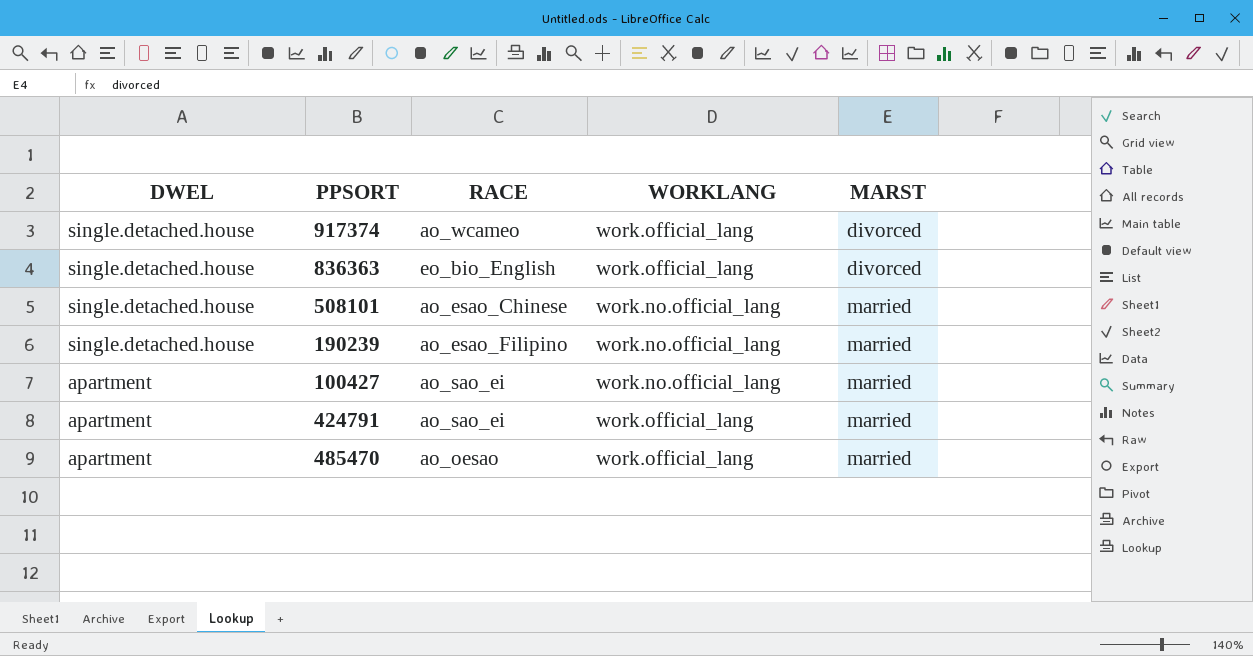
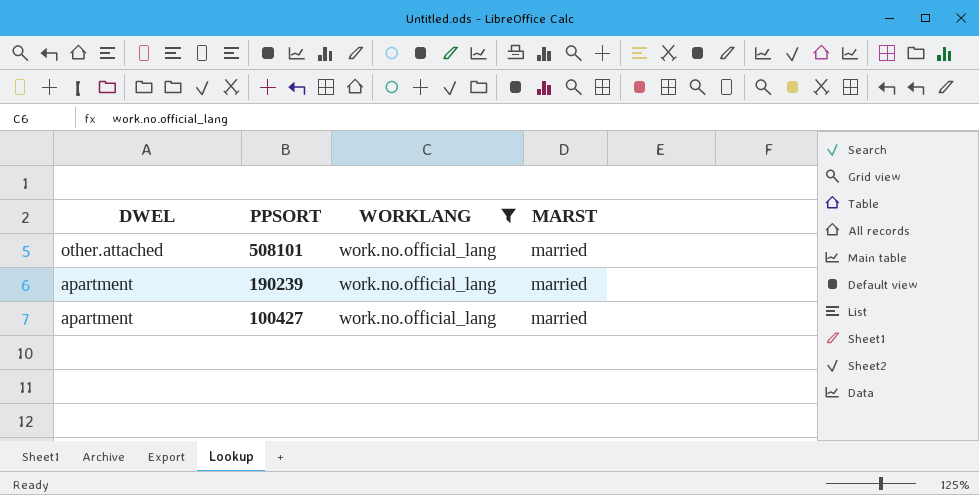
filter: none -> WORKLANG = work.no.official_lang
column RACE | position: 3 -> none
508101 | DWEL: single.detached.house -> other.attached
190239 | DWEL: single.detached.house -> apartment

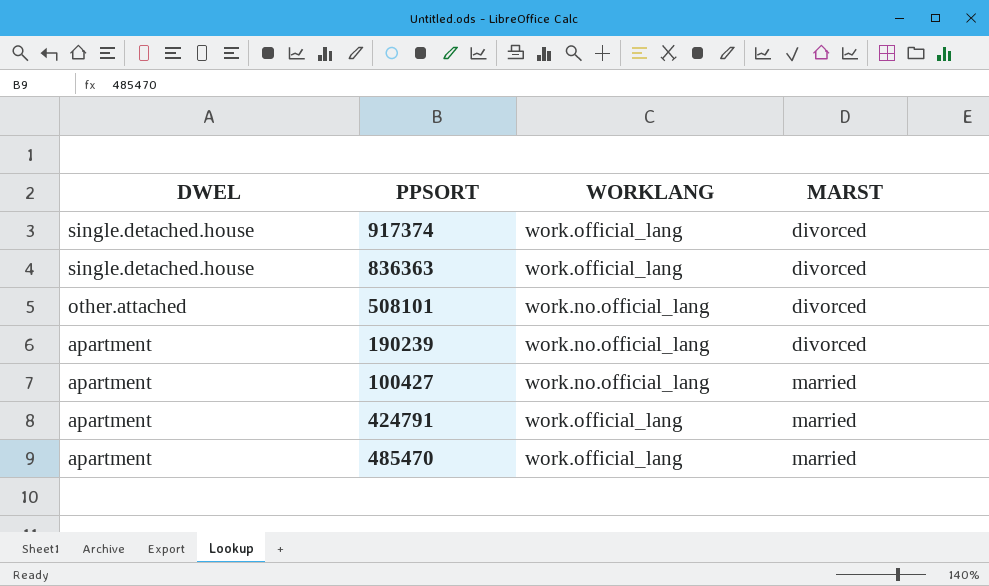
filter: WORKLANG = work.no.official_lang -> none
508101 | MARST: married -> divorced
190239 | MARST: married -> divorced

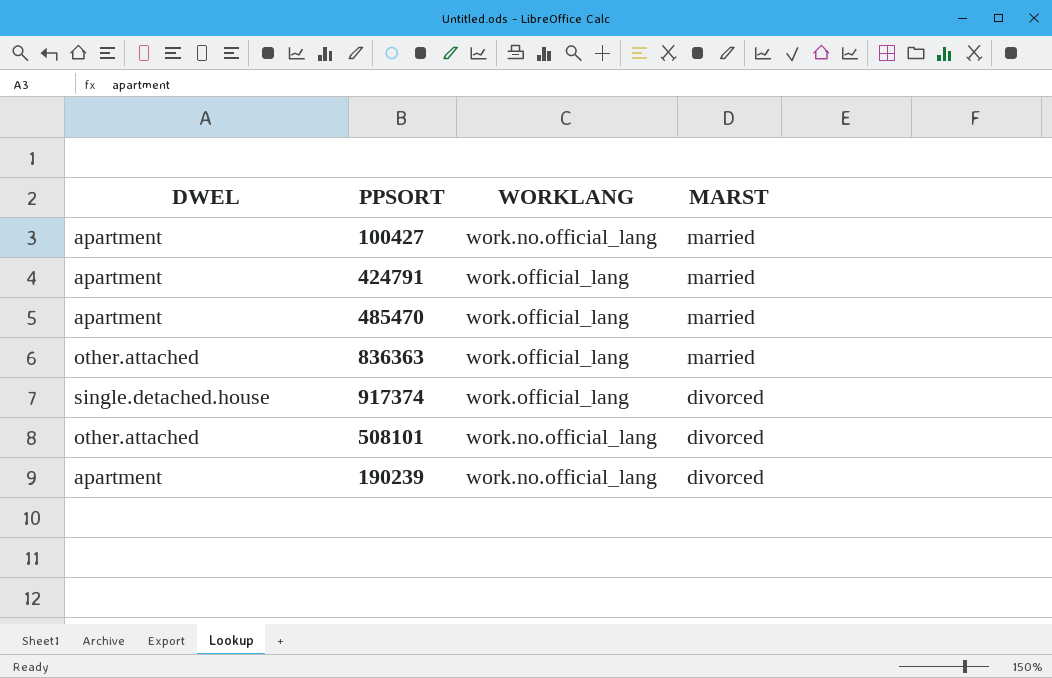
row order: DWEL descending -> MARST descending
836363 | DWEL: single.detached.house -> other.attached
836363 | MARST: divorced -> married

